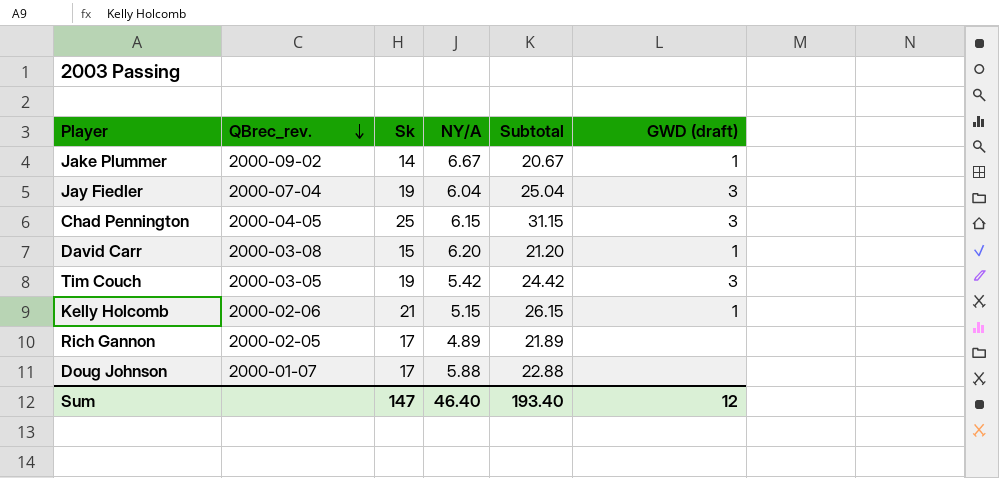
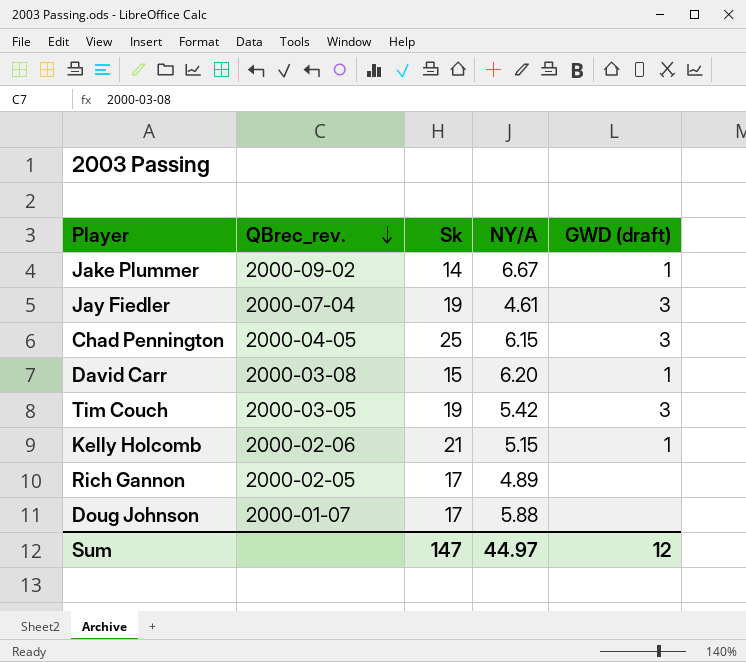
column Subtotal | formula: [Sk] + [NY/A] -> none
Jay Fiedler | NY/A: 6.04 -> 4.61
Sum | NY/A: 46.40 -> 44.97

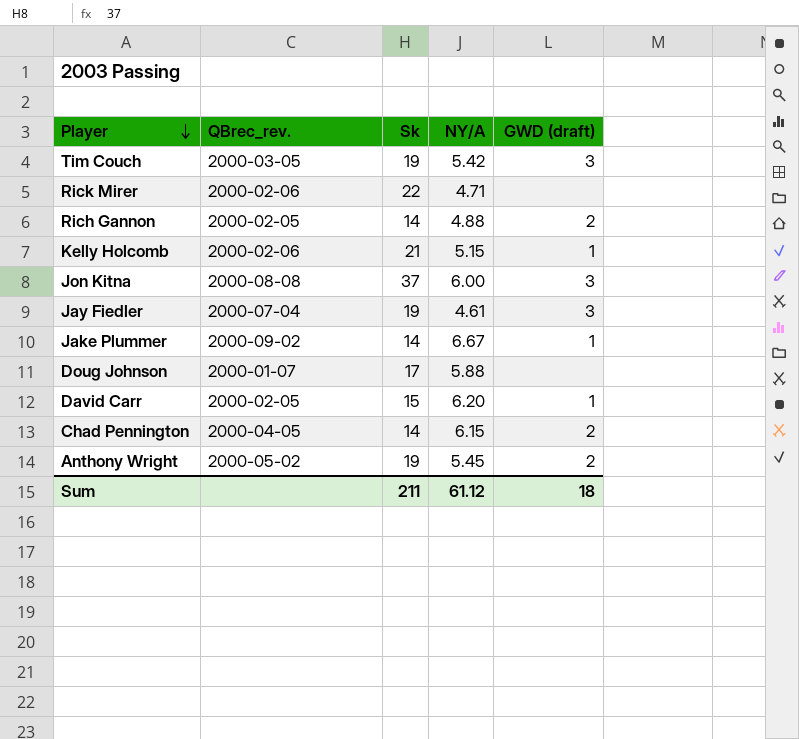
row order: QBrec_rev. descending -> Player descending
row Rick Mirer: none -> 2000-02-06 | 22 | 4.71 | none
Rich Gannon | Sk: 17 -> 14
Rich Gannon | NY/A: 4.89 -> 4.88
Rich Gannon | GWD (draft): none -> 2
row Jon Kitna: none -> 2000-08-08 | 37 | 6.00 | 3
David Carr | QBrec_rev.: 2000-03-08 -> 2000-02-05
Chad Pennington | Sk: 25 -> 14
Chad Pennington | GWD (draft): 3 -> 2
row Anthony Wright: none -> 2000-05-02 | 19 | 5.45 | 2
Sum | Sk: 147 -> 211
Sum | NY/A: 44.97 -> 61.12
Sum | GWD (draft): 12 -> 18

